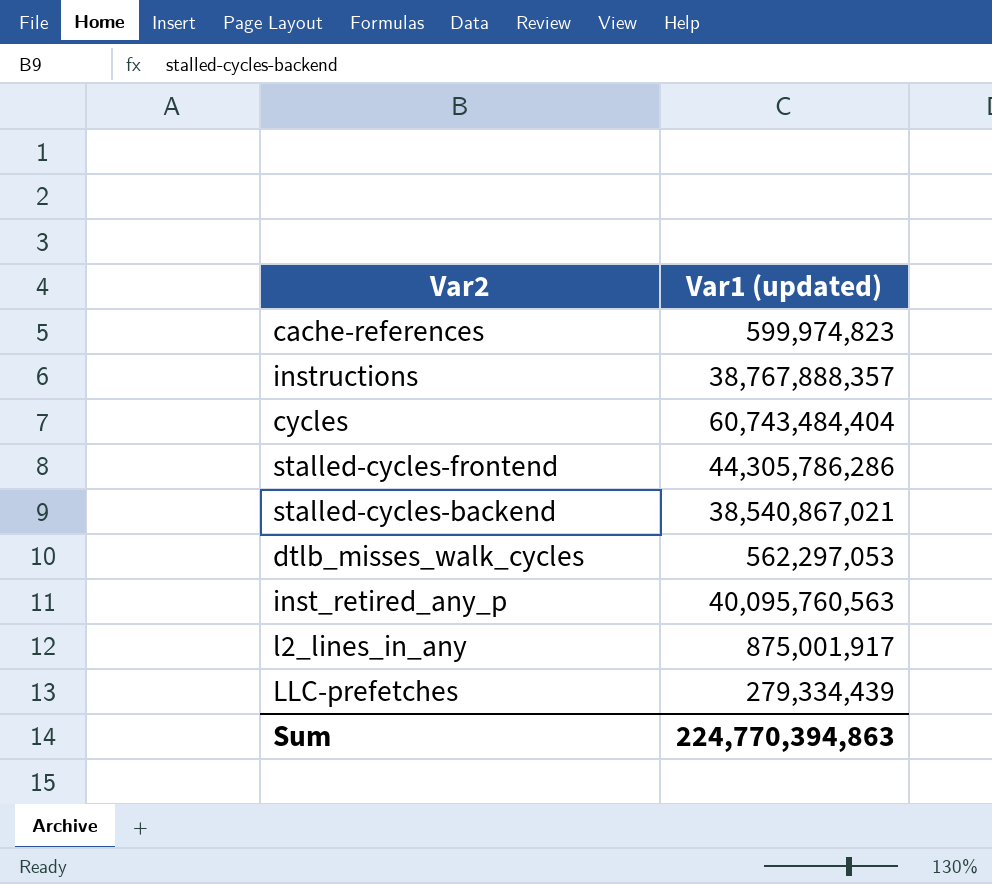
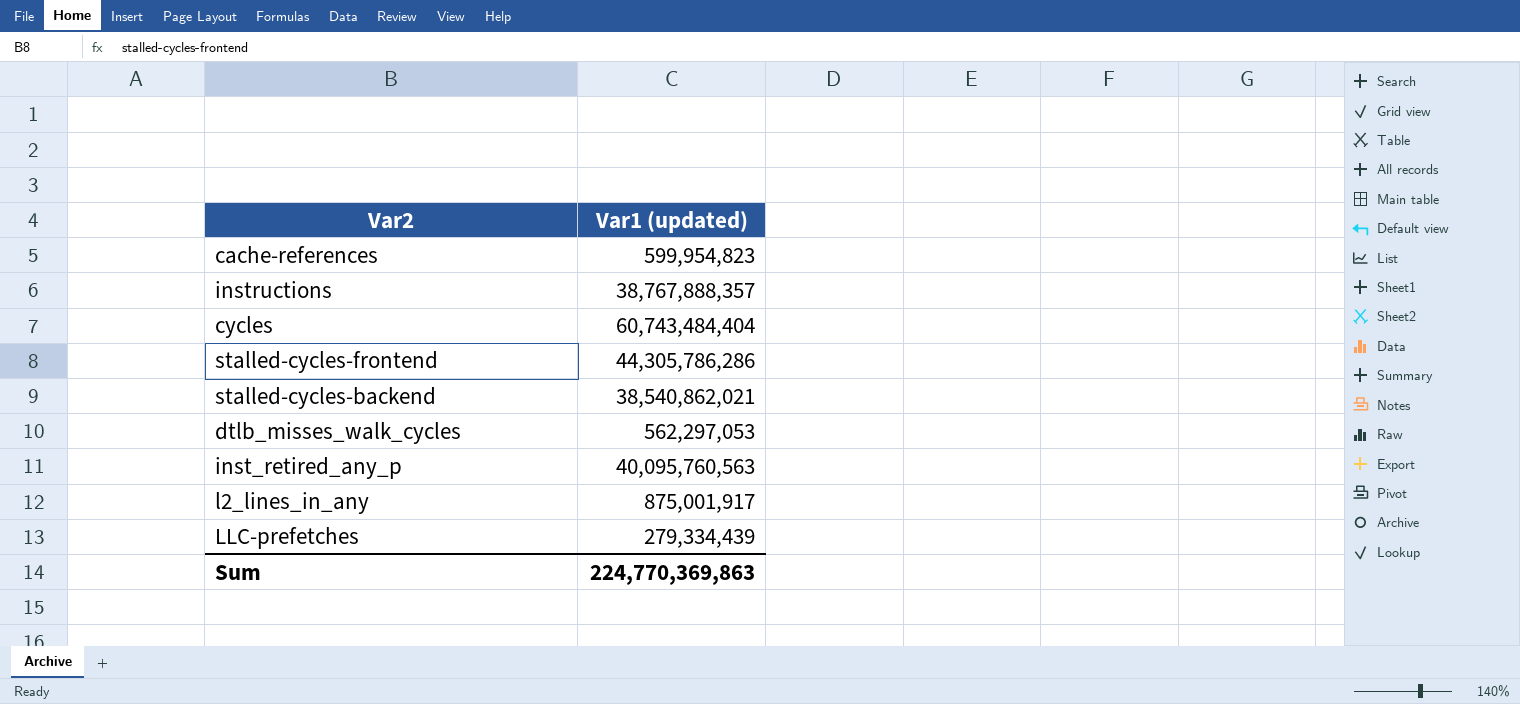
cache-references | Var1 (updated): 599,974,823 -> 599,954,823
stalled-cycles-backend | Var1 (updated): 38,540,867,021 -> 38,540,862,021
Sum | Var1 (updated): 224,770,394,863 -> 224,770,369,863

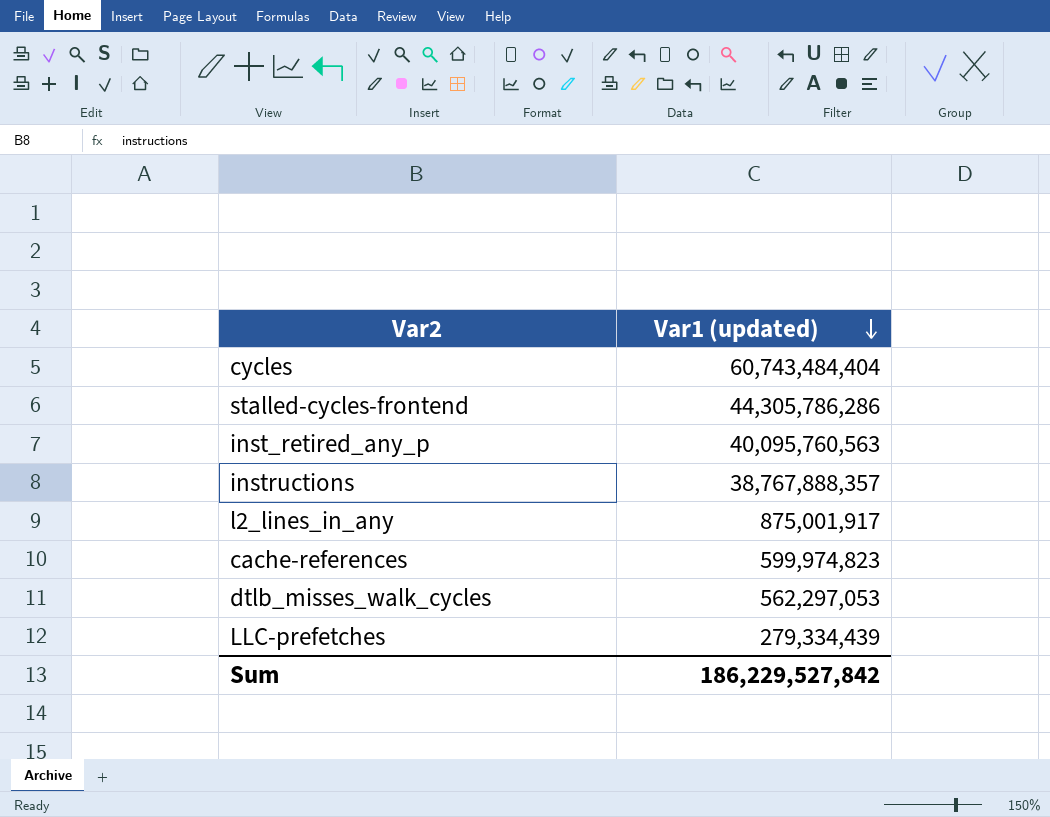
row order: none -> Var1 (updated) descending
row stalled-cycles-backend: 38,540,862,021 -> none
cache-references | Var1 (updated): 599,954,823 -> 599,974,823
Sum | Var1 (updated): 224,770,369,863 -> 186,229,527,842

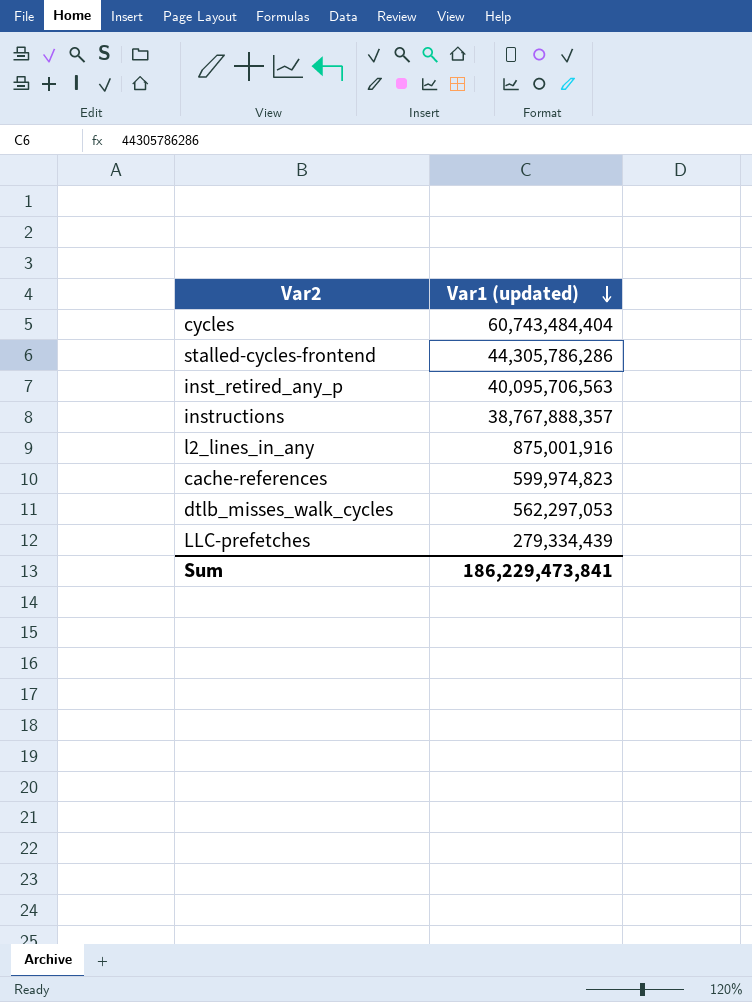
inst_retired_any_p | Var1 (updated): 40,095,760,563 -> 40,095,706,563
l2_lines_in_any | Var1 (updated): 875,001,917 -> 875,001,916
Sum | Var1 (updated): 186,229,527,842 -> 186,229,473,841

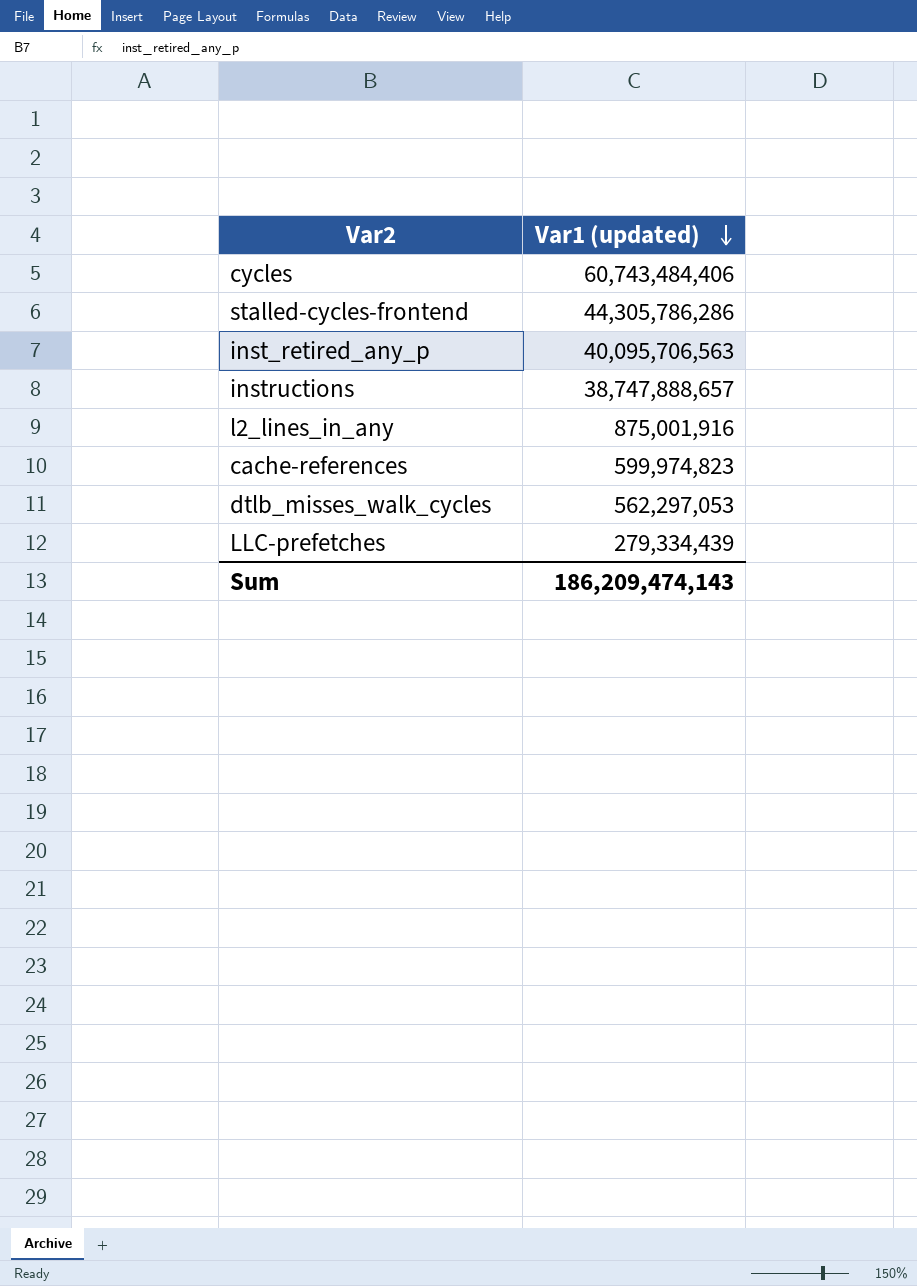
cycles | Var1 (updated): 60,743,484,404 -> 60,743,484,406
instructions | Var1 (updated): 38,767,888,357 -> 38,747,888,657
Sum | Var1 (updated): 186,229,473,841 -> 186,209,474,143

